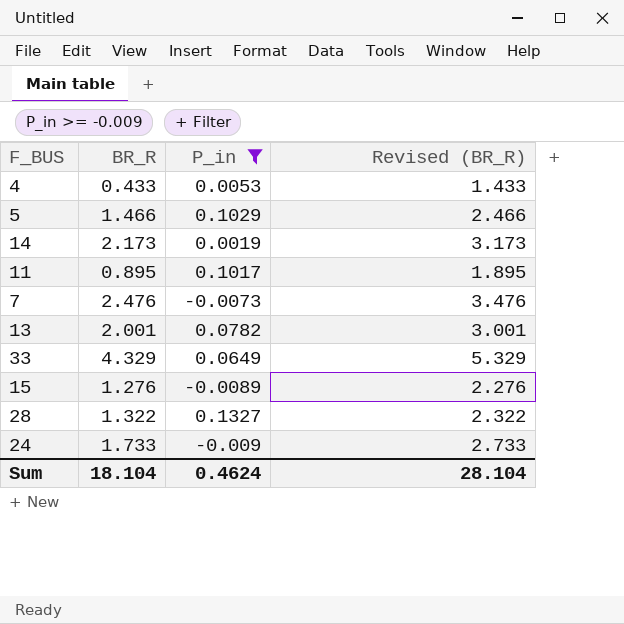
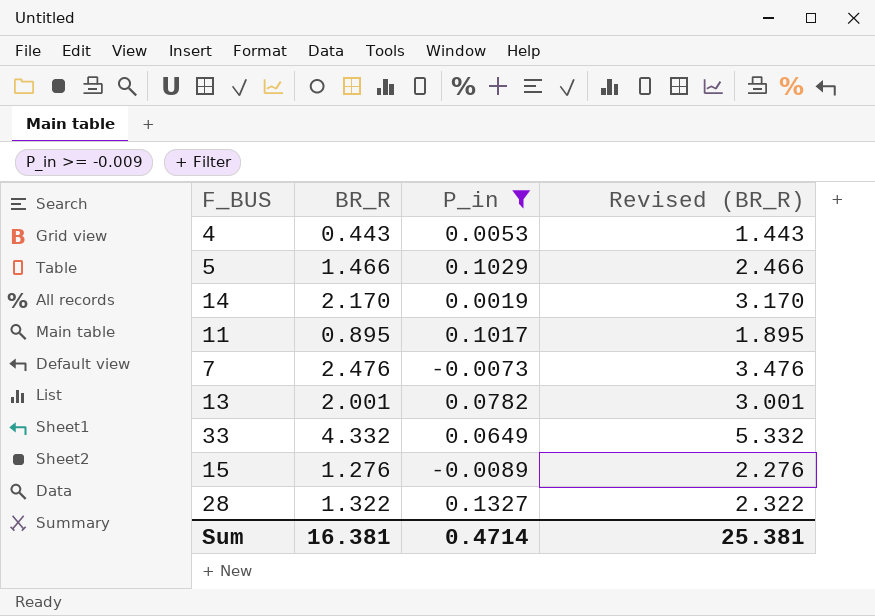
row 24: 1.733 | -0.009 | 2.733 -> none
4 | BR_R: 0.433 -> 0.443
4 | Revised (BR_R): 1.433 -> 1.443
14 | BR_R: 2.173 -> 2.170
14 | Revised (BR_R): 3.173 -> 3.170
33 | BR_R: 4.329 -> 4.332
33 | Revised (BR_R): 5.329 -> 5.332
Sum | BR_R: 18.104 -> 16.381
Sum | P_in: 0.4624 -> 0.4714
Sum | Revised (BR_R): 28.104 -> 25.381

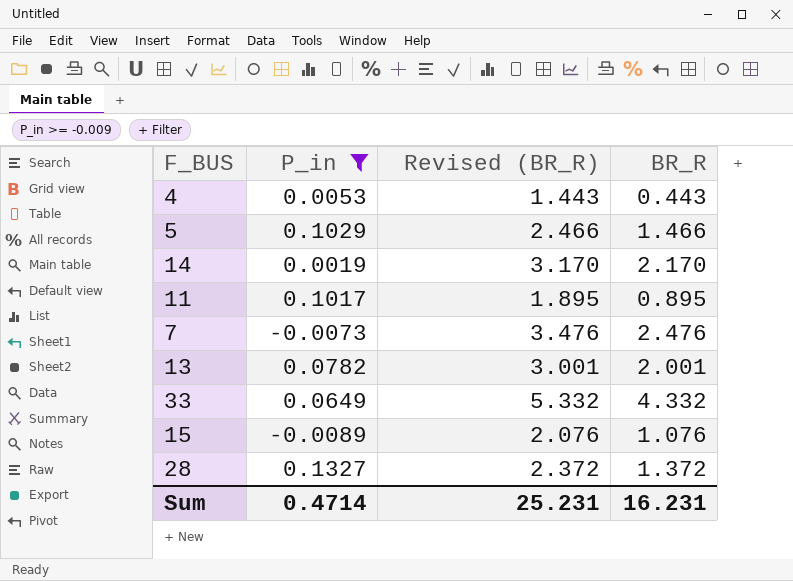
column BR_R | position: 2 -> 4
15 | Revised (BR_R): 2.276 -> 2.076
15 | BR_R: 1.276 -> 1.076
28 | Revised (BR_R): 2.322 -> 2.372
28 | BR_R: 1.322 -> 1.372
Sum | Revised (BR_R): 25.381 -> 25.231
Sum | BR_R: 16.381 -> 16.231

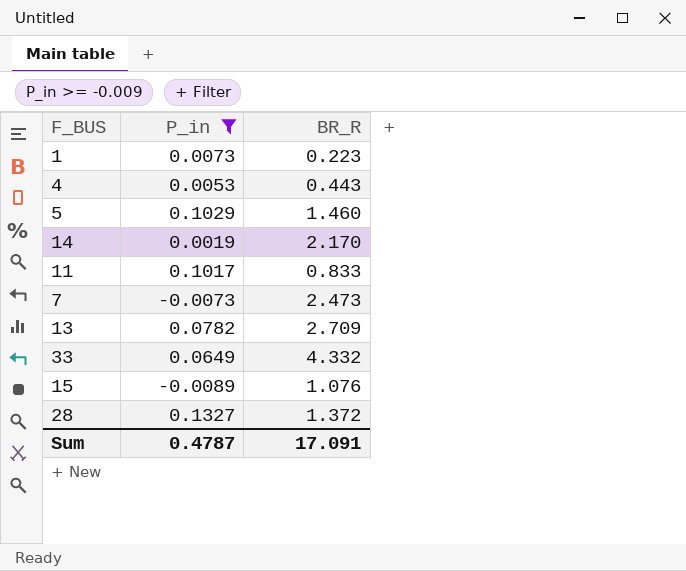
column Revised (BR_R) | formula: [BR_R] + 1 -> none
row 1: none -> 0.0073 | 0.223
5 | BR_R: 1.466 -> 1.460
11 | BR_R: 0.895 -> 0.833
7 | BR_R: 2.476 -> 2.473
13 | BR_R: 2.001 -> 2.709
Sum | P_in: 0.4714 -> 0.4787
Sum | BR_R: 16.231 -> 17.091

